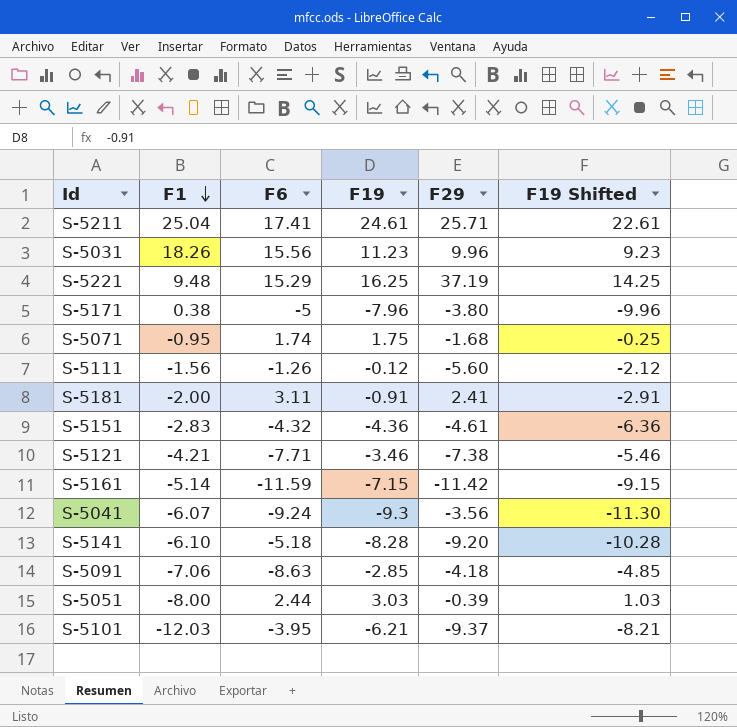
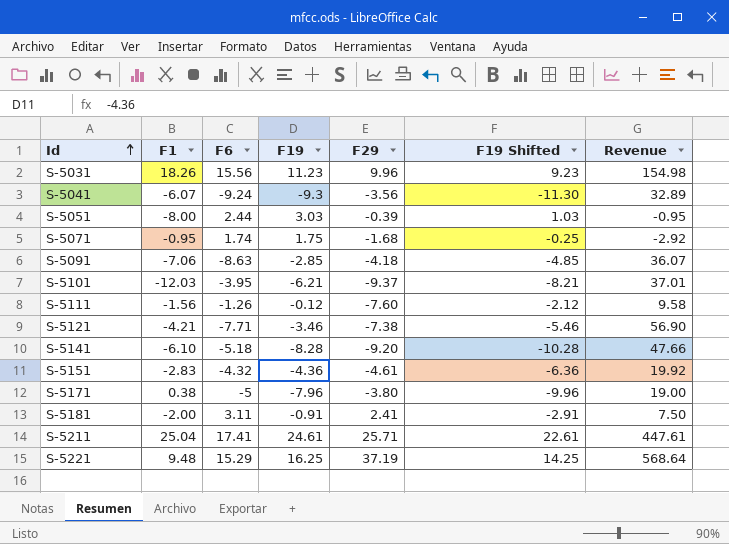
row order: F1 descending -> Id ascending
column Revenue | formula: none -> [F6] * [F29]
row S-5161: -5.14 | -11.59 | -7.15 | -11.42 | -9.15 -> none
S-5111 | F29: -5.60 -> -7.60

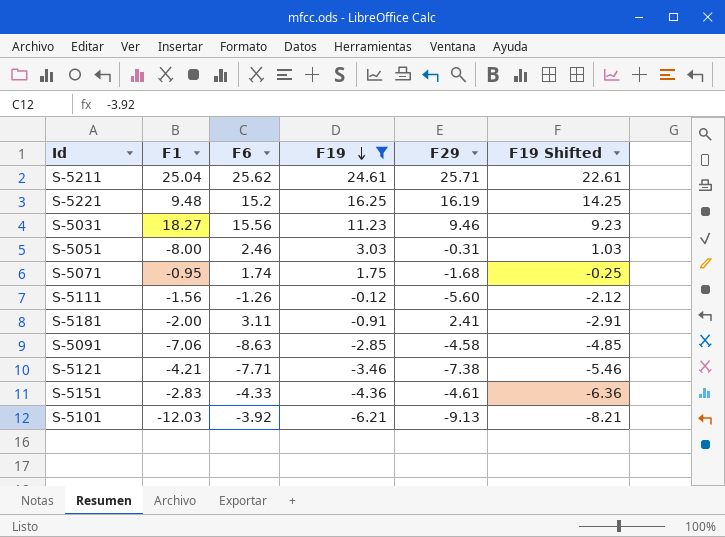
filter: none -> F19 >= -6.21
row order: Id ascending -> F19 descending
column Revenue | formula: [F6] * [F29] -> none
S-5211 | F6: 17.41 -> 25.62
S-5221 | F6: 15.29 -> 15.2
S-5221 | F29: 37.19 -> 16.19
S-5031 | F1: 18.26 -> 18.27
S-5031 | F29: 9.96 -> 9.46
S-5051 | F6: 2.44 -> 2.46
S-5051 | F29: -0.39 -> -0.31
S-5111 | F29: -7.60 -> -5.60
S-5091 | F29: -4.18 -> -4.58
S-5151 | F6: -4.32 -> -4.33
S-5101 | F6: -3.95 -> -3.92
S-5101 | F29: -9.37 -> -9.13

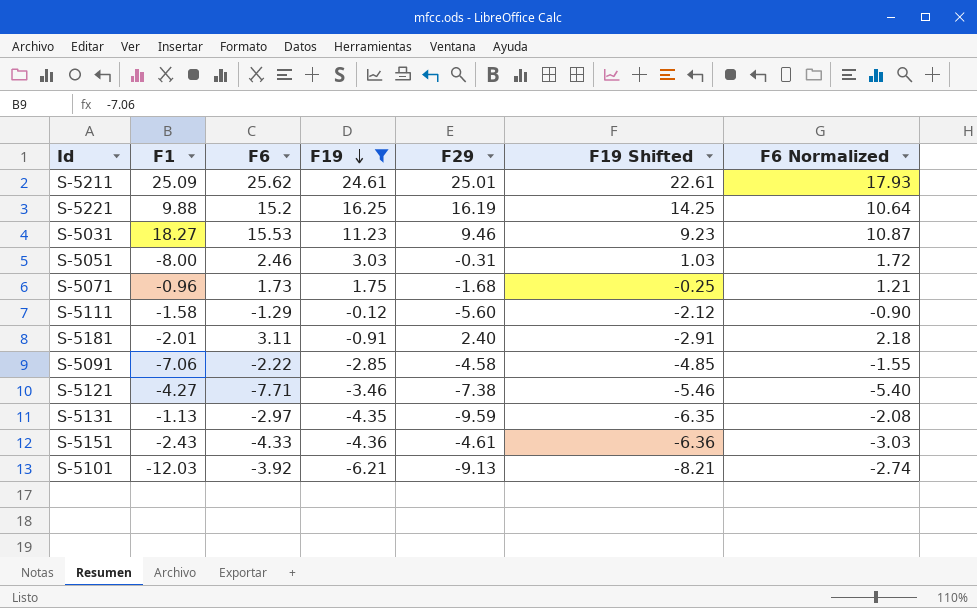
column F6 Normalized | formula: none -> [F6] * 0.7
S-5211 | F1: 25.04 -> 25.09
S-5211 | F29: 25.71 -> 25.01
S-5221 | F1: 9.48 -> 9.88
S-5031 | F6: 15.56 -> 15.53
S-5071 | F1: -0.95 -> -0.96
S-5071 | F6: 1.74 -> 1.73
S-5111 | F1: -1.56 -> -1.58
S-5111 | F6: -1.26 -> -1.29
S-5181 | F1: -2.00 -> -2.01
S-5181 | F29: 2.41 -> 2.40
S-5091 | F6: -8.63 -> -2.22
S-5121 | F1: -4.21 -> -4.27
row S-5131: none -> -1.13 | -2.97 | -4.35 | -9.59 | -6.35 | -2.08
S-5151 | F1: -2.83 -> -2.43

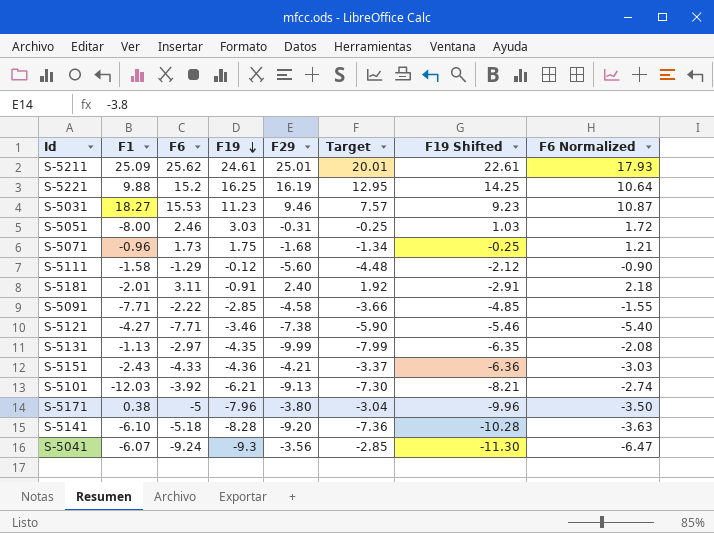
filter: F19 >= -6.21 -> none
column Target | formula: none -> [F29] * 0.8
S-5091 | F1: -7.06 -> -7.71
S-5131 | F29: -9.59 -> -9.99
S-5151 | F29: -4.61 -> -4.21

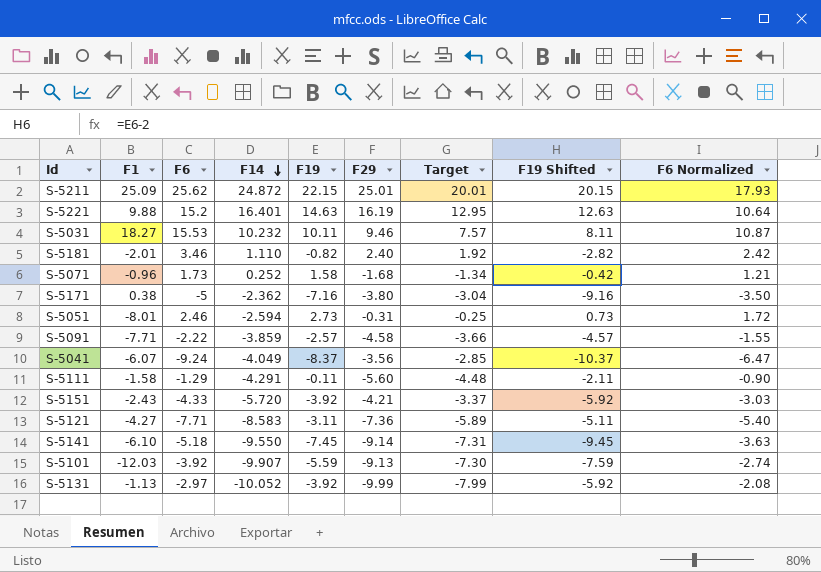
row order: F19 descending -> F14 descending
column F14 | position: none -> 4
S-5211 | F19: 24.61 -> 22.15
S-5211 | F19 Shifted: 22.61 -> 20.15
S-5221 | F19: 16.25 -> 14.63
S-5221 | F19 Shifted: 14.25 -> 12.63
S-5031 | F19: 11.23 -> 10.11
S-5031 | F19 Shifted: 9.23 -> 8.11
S-5181 | F6: 3.11 -> 3.46
S-5181 | F19: -0.91 -> -0.82
S-5181 | F19 Shifted: -2.91 -> -2.82
S-5181 | F6 Normalized: 2.18 -> 2.42
S-5071 | F19: 1.75 -> 1.58
S-5071 | F19 Shifted: -0.25 -> -0.42
S-5171 | F19: -7.96 -> -7.16
S-5171 | F19 Shifted: -9.96 -> -9.16
S-5051 | F1: -8.00 -> -8.01
S-5051 | F19: 3.03 -> 2.73
S-5051 | F19 Shifted: 1.03 -> 0.73
S-5091 | F19: -2.85 -> -2.57
S-5091 | F19 Shifted: -4.85 -> -4.57
S-5041 | F19: -9.3 -> -8.37
S-5041 | F19 Shifted: -11.30 -> -10.37
S-5111 | F19: -0.12 -> -0.11
S-5111 | F19 Shifted: -2.12 -> -2.11
S-5151 | F19: -4.36 -> -3.92
S-5151 | F19 Shifted: -6.36 -> -5.92
S-5121 | F19: -3.46 -> -3.11
S-5121 | F29: -7.38 -> -7.36
S-5121 | Target: -5.90 -> -5.89
S-5121 | F19 Shifted: -5.46 -> -5.11
S-5141 | F19: -8.28 -> -7.45
S-5141 | F29: -9.20 -> -9.14
S-5141 | Target: -7.36 -> -7.31
S-5141 | F19 Shifted: -10.28 -> -9.45
S-5101 | F19: -6.21 -> -5.59
S-5101 | F19 Shifted: -8.21 -> -7.59
S-5131 | F19: -4.35 -> -3.92
S-5131 | F19 Shifted: -6.35 -> -5.92

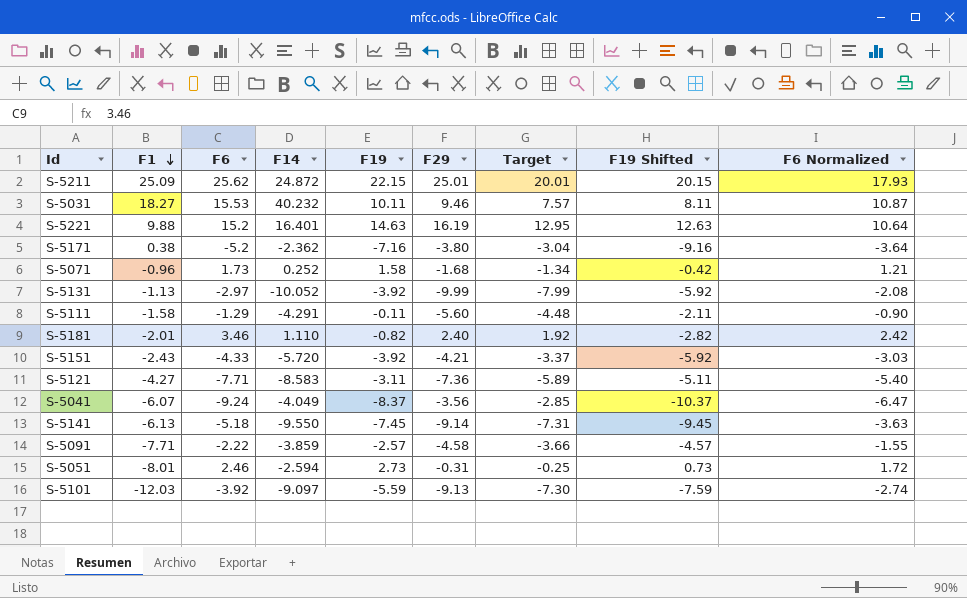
row order: F14 descending -> F1 descending
S-5031 | F14: 10.232 -> 40.232
S-5171 | F6: -5 -> -5.2
S-5171 | F6 Normalized: -3.50 -> -3.64
S-5141 | F1: -6.10 -> -6.13
S-5101 | F14: -9.907 -> -9.097

